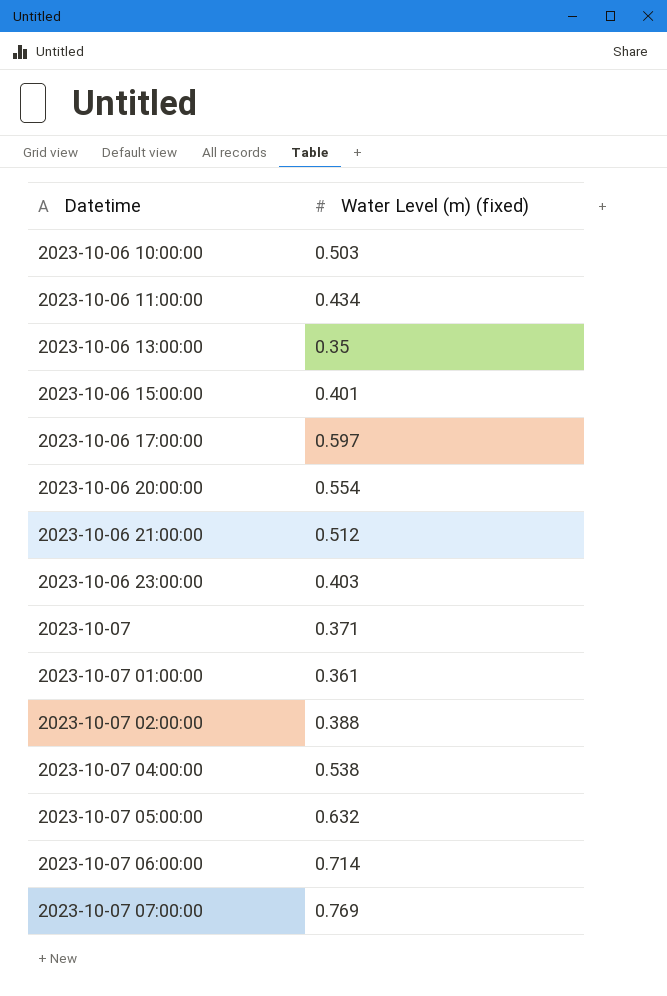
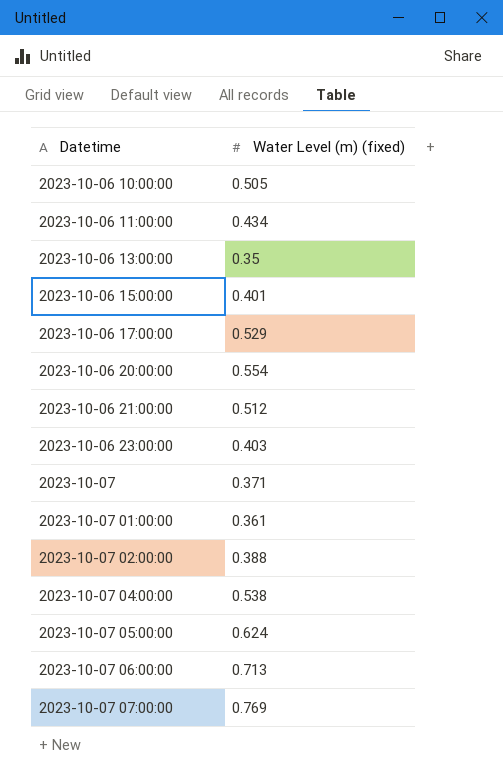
2023-10-06 10:00:00 | Water Level (m) (fixed): 0.503 -> 0.505
2023-10-06 17:00:00 | Water Level (m) (fixed): 0.597 -> 0.529
2023-10-07 05:00:00 | Water Level (m) (fixed): 0.632 -> 0.624
2023-10-07 06:00:00 | Water Level (m) (fixed): 0.714 -> 0.713

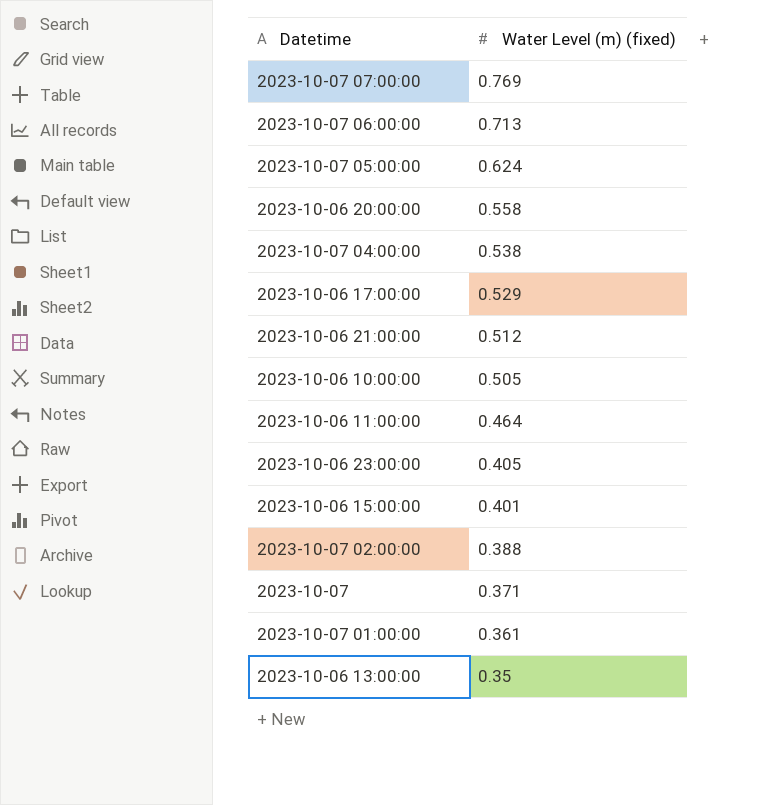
row order: Datetime ascending -> Water Level (m) (fixed) descending
2023-10-06 20:00:00 | Water Level (m) (fixed): 0.554 -> 0.558
2023-10-06 11:00:00 | Water Level (m) (fixed): 0.434 -> 0.464
2023-10-06 23:00:00 | Water Level (m) (fixed): 0.403 -> 0.405

